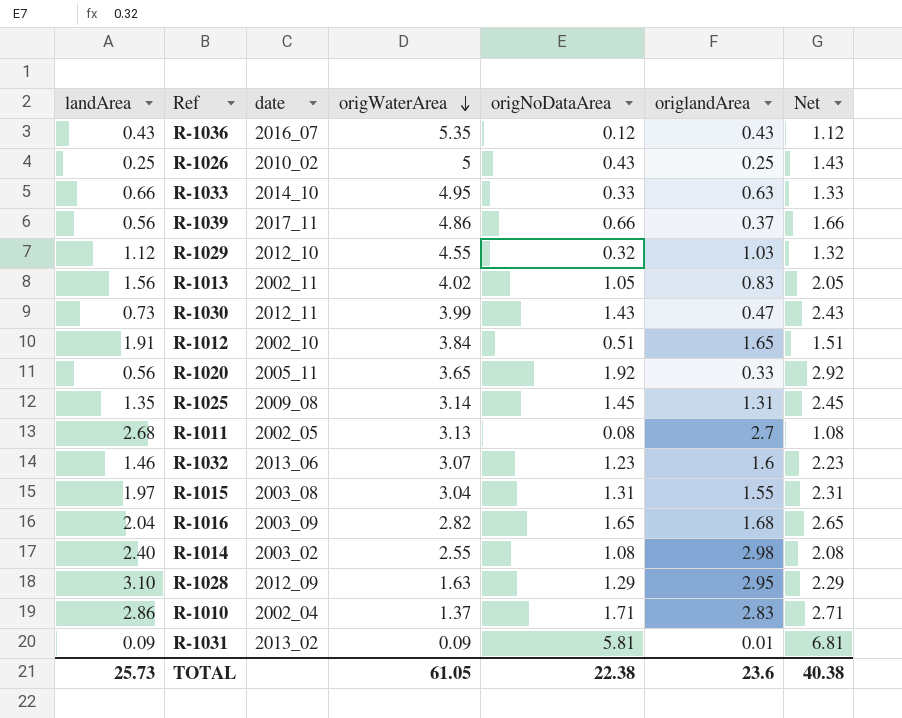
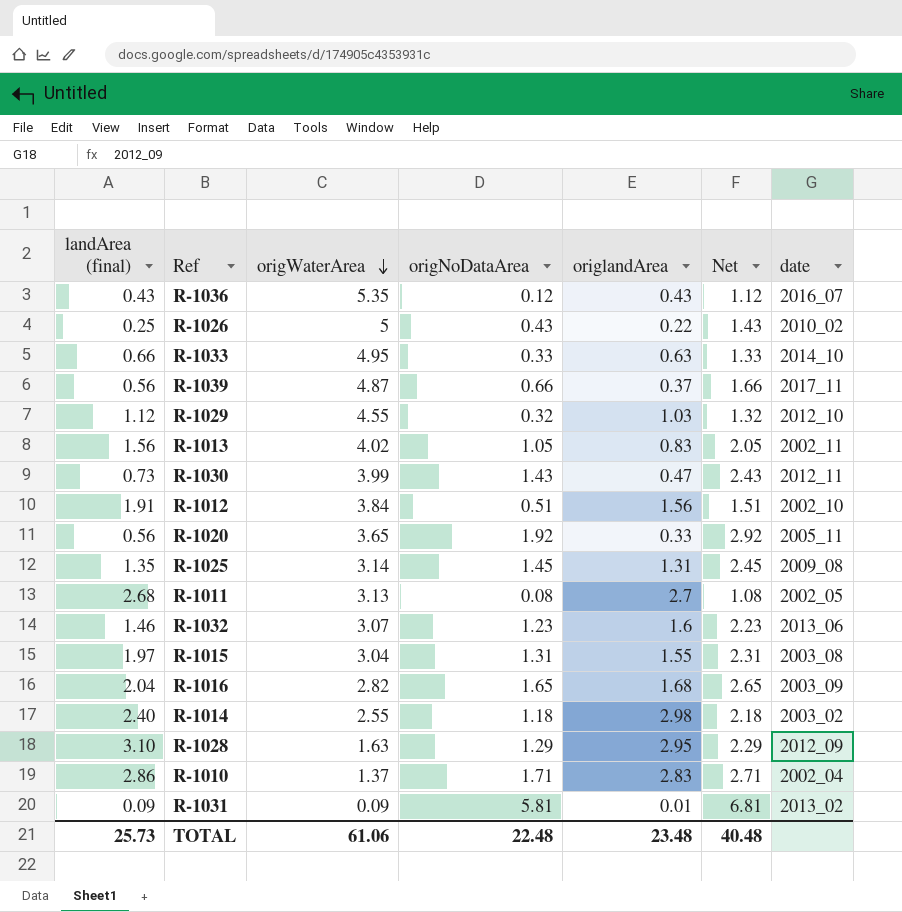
column name: landArea -> landArea (final)
column date | position: 3 -> 7
R-1026 | origlandArea: 0.25 -> 0.22
R-1039 | origWaterArea: 4.86 -> 4.87
R-1012 | origlandArea: 1.65 -> 1.56
R-1014 | origNoDataArea: 1.08 -> 1.18
R-1014 | Net: 2.08 -> 2.18
TOTAL | origWaterArea: 61.05 -> 61.06
TOTAL | origNoDataArea: 22.38 -> 22.48
TOTAL | origlandArea: 23.6 -> 23.48
TOTAL | Net: 40.38 -> 40.48

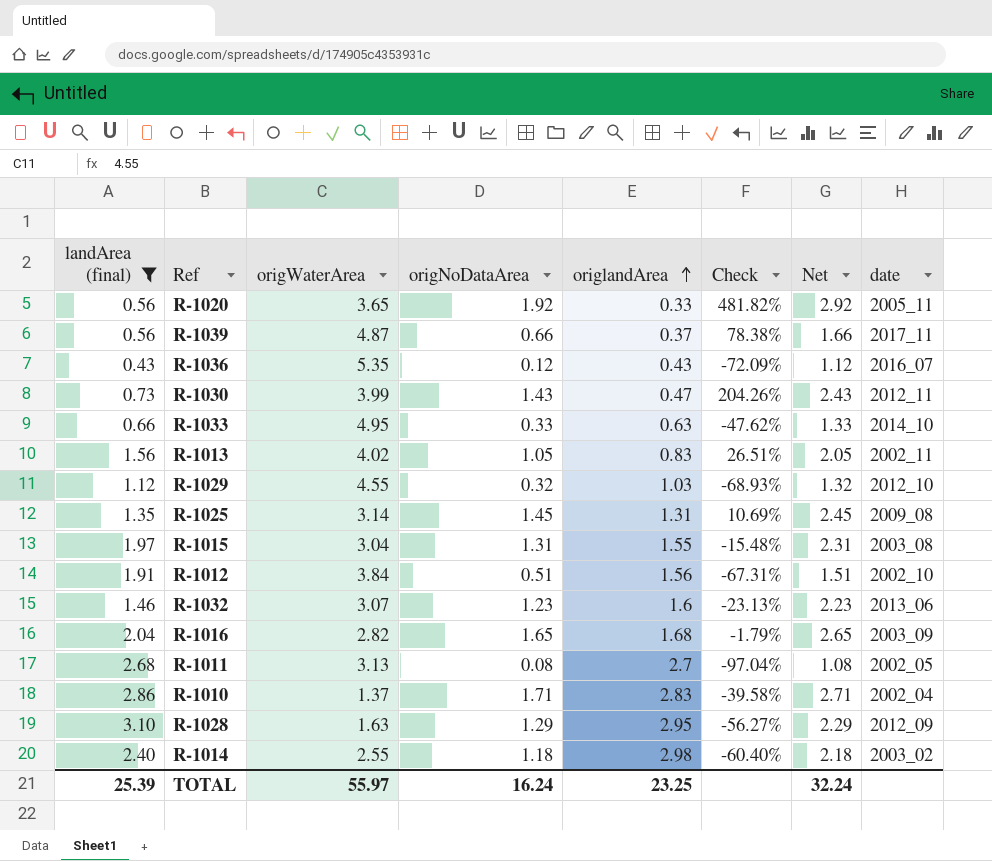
filter: none -> landArea (final) >= 0.43
row order: origWaterArea descending -> origlandArea ascending
column Check | formula: none -> ([origNoDataArea] - [origlandArea]) / [origlandArea]
TOTAL | landArea (final): 25.73 -> 25.39
TOTAL | origWaterArea: 61.06 -> 55.97
TOTAL | origNoDataArea: 22.48 -> 16.24
TOTAL | origlandArea: 23.48 -> 23.25
TOTAL | Net: 40.48 -> 32.24

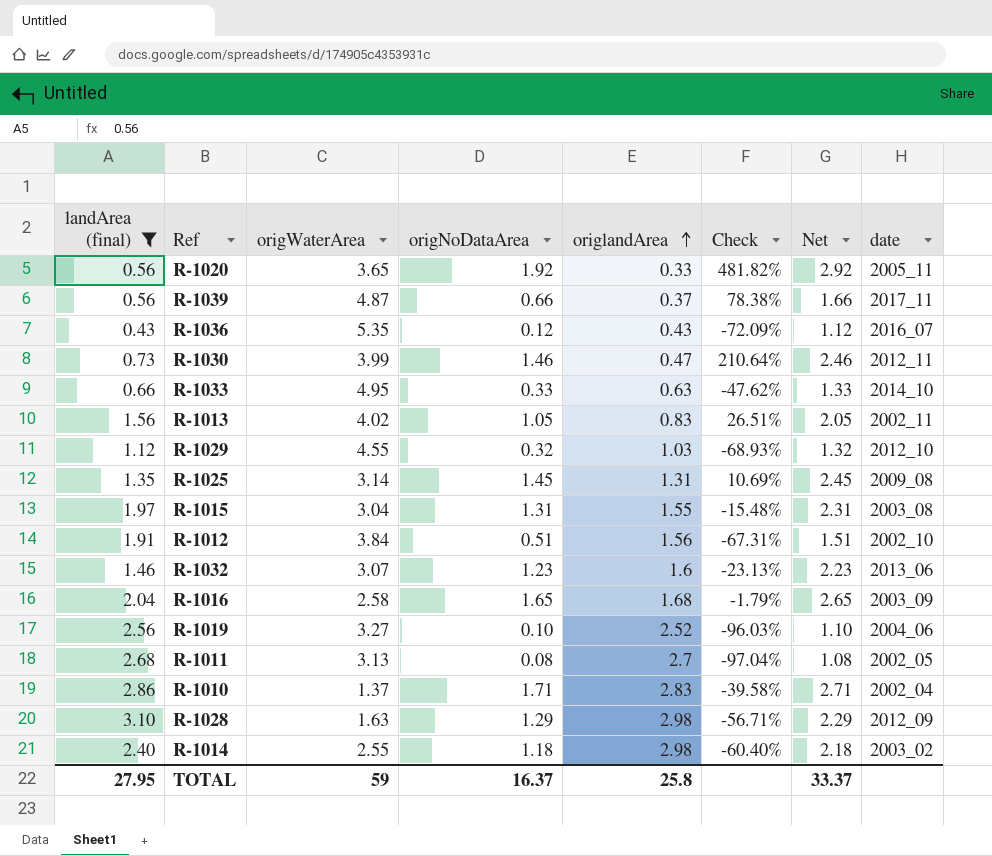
R-1030 | origNoDataArea: 1.43 -> 1.46
R-1030 | Check: 204.26% -> 210.64%
R-1030 | Net: 2.43 -> 2.46
R-1016 | origWaterArea: 2.82 -> 2.58
row R-1019: none -> 2.56 | 3.27 | 0.10 | 2.52 | -96.03% | 1.10 | 2004_06
R-1028 | origlandArea: 2.95 -> 2.98
R-1028 | Check: -56.27% -> -56.71%
TOTAL | landArea (final): 25.39 -> 27.95
TOTAL | origWaterArea: 55.97 -> 59
TOTAL | origNoDataArea: 16.24 -> 16.37
TOTAL | origlandArea: 23.25 -> 25.8
TOTAL | Net: 32.24 -> 33.37

